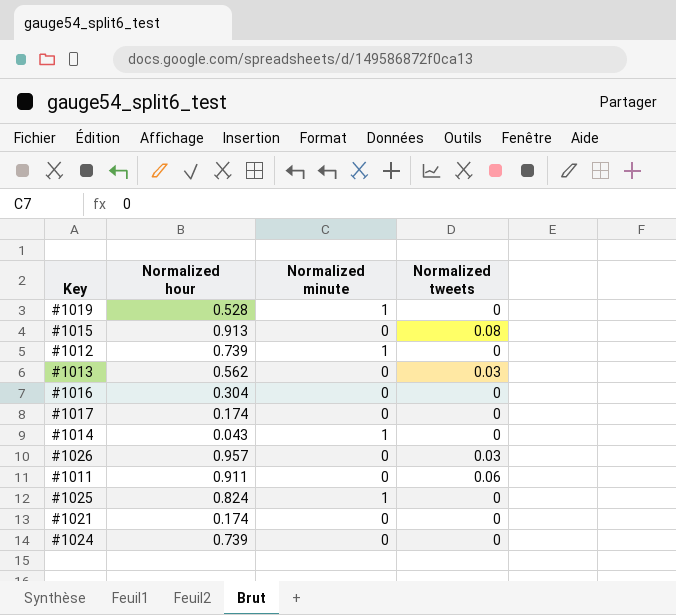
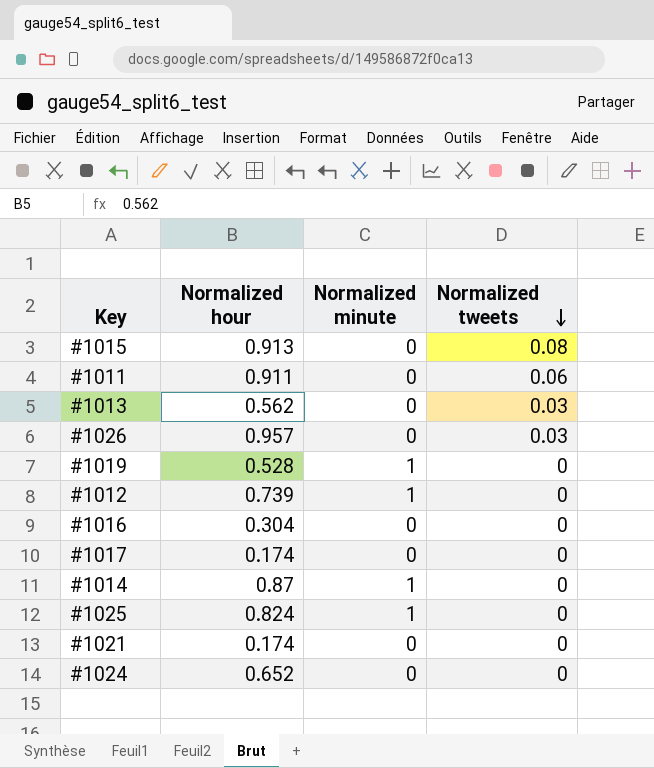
row order: none -> Normalized tweets descending
#1014 | Normalized hour: 0.043 -> 0.87
#1024 | Normalized hour: 0.739 -> 0.652

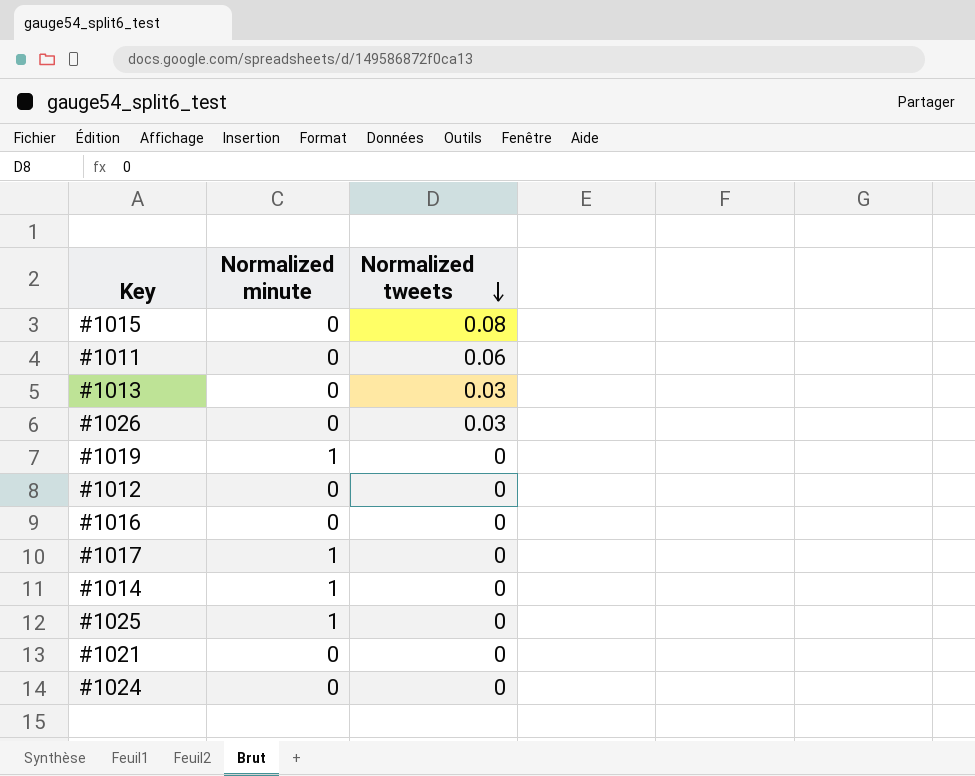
column Normalized hour | position: 2 -> none
#1012 | Normalized minute: 1 -> 0
#1017 | Normalized minute: 0 -> 1

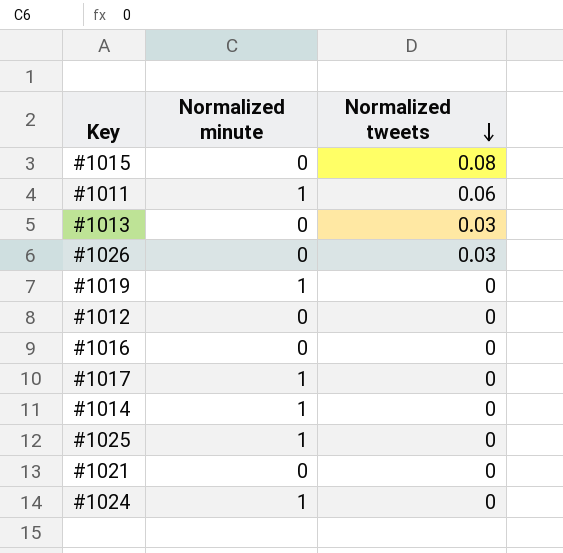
#1011 | Normalized minute: 0 -> 1
#1024 | Normalized minute: 0 -> 1

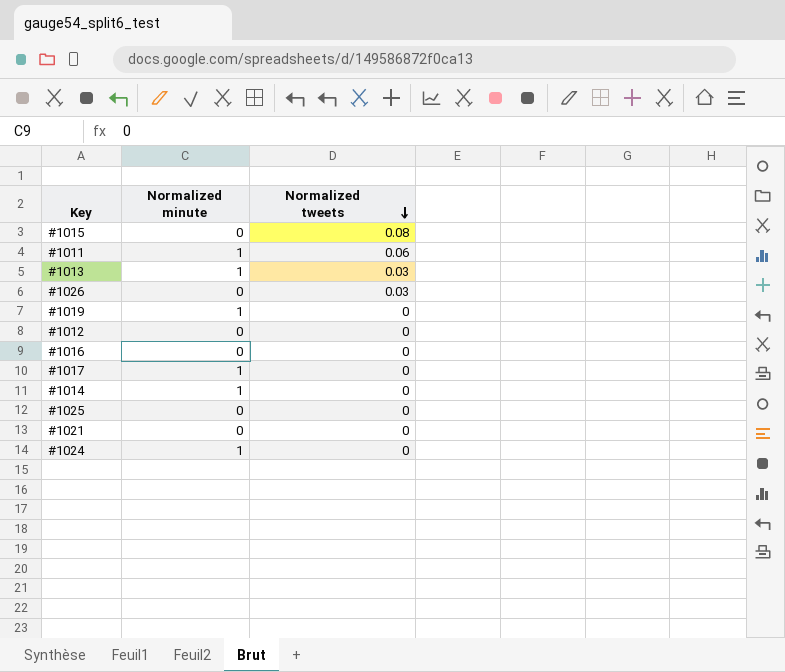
#1013 | Normalized minute: 0 -> 1
#1025 | Normalized minute: 1 -> 0

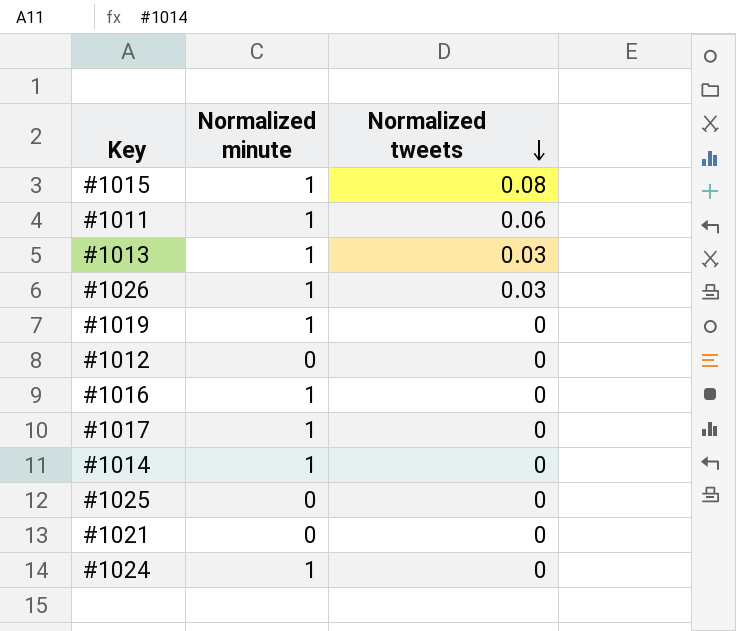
#1015 | Normalized minute: 0 -> 1
#1026 | Normalized minute: 0 -> 1
#1016 | Normalized minute: 0 -> 1

